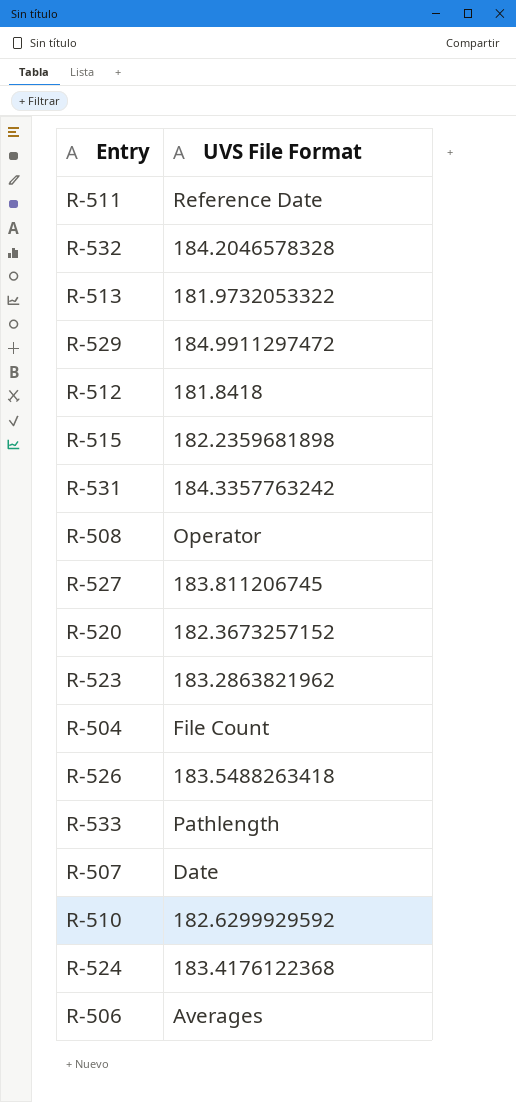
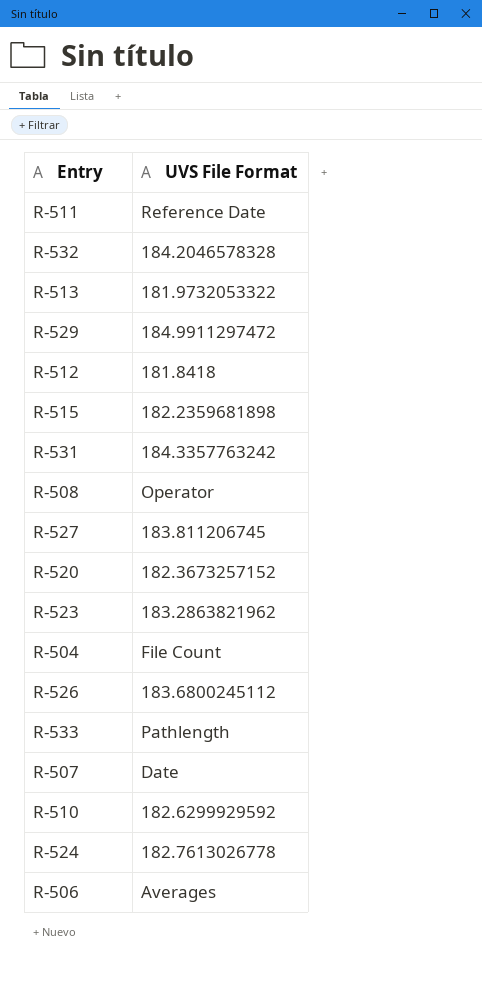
R-526 | UVS File Format: 183.5488263418 -> 183.6800245112
R-524 | UVS File Format: 183.4176122368 -> 182.7613026778

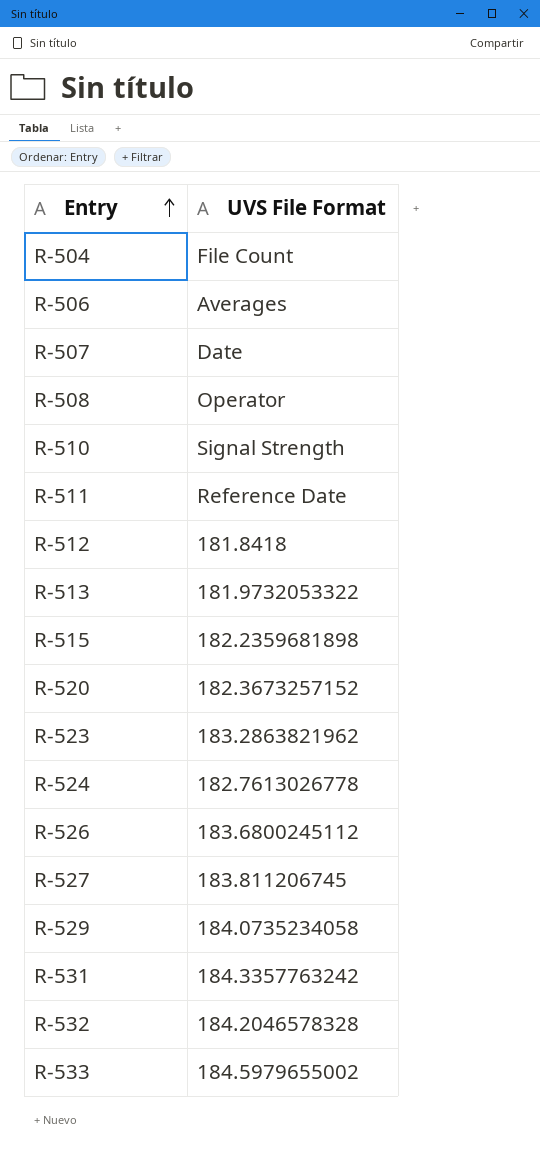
row order: none -> Entry ascending
R-510 | UVS File Format: 182.6299929592 -> Signal Strength
R-529 | UVS File Format: 184.9911297472 -> 184.0735234058
R-533 | UVS File Format: Pathlength -> 184.5979655002

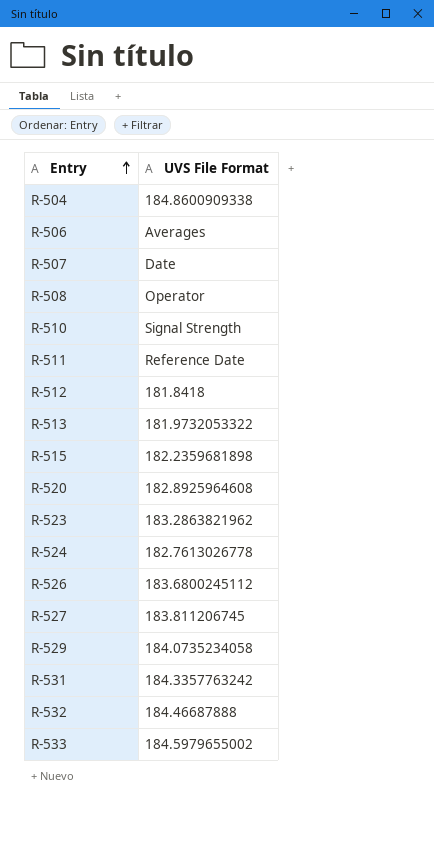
R-504 | UVS File Format: File Count -> 184.8600909338
R-520 | UVS File Format: 182.3673257152 -> 182.8925964608
R-532 | UVS File Format: 184.2046578328 -> 184.46687888

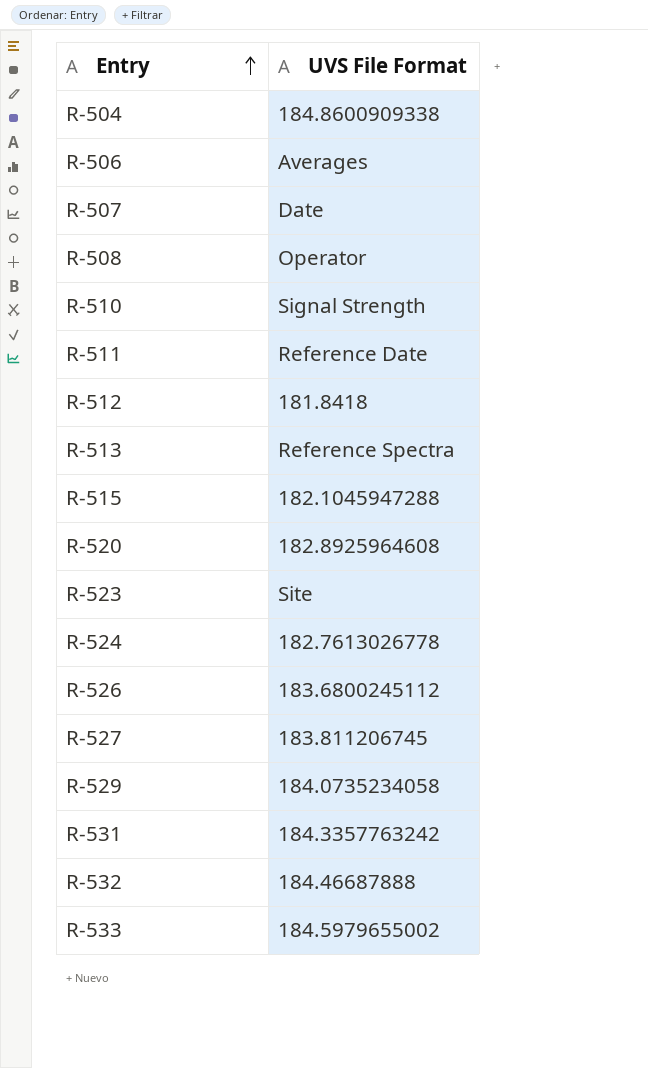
R-513 | UVS File Format: 181.9732053322 -> Reference Spectra
R-515 | UVS File Format: 182.2359681898 -> 182.1045947288
R-523 | UVS File Format: 183.2863821962 -> Site

